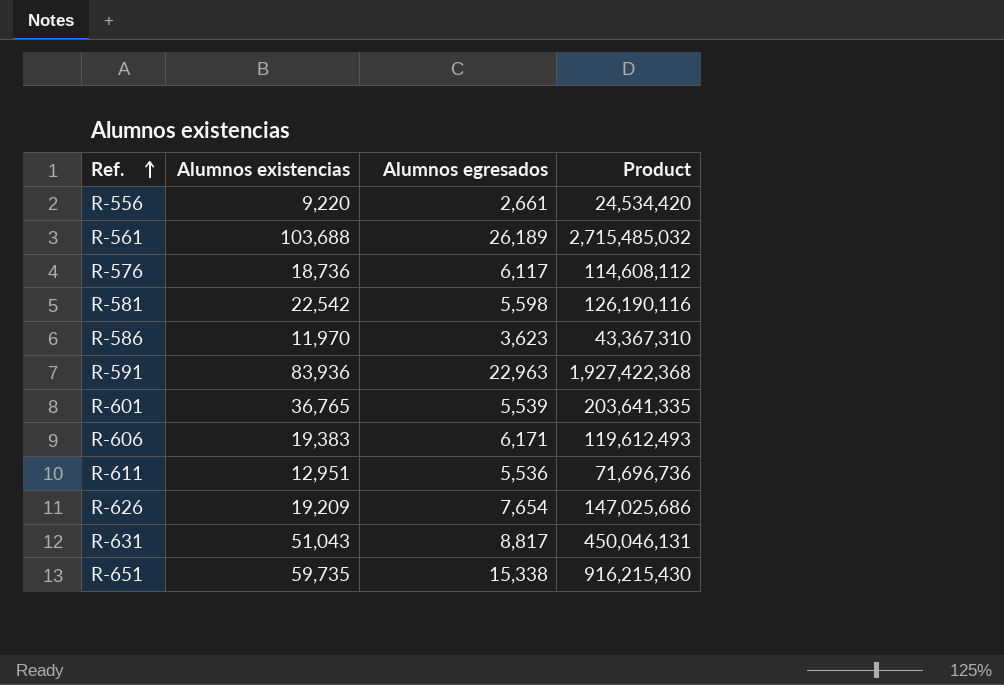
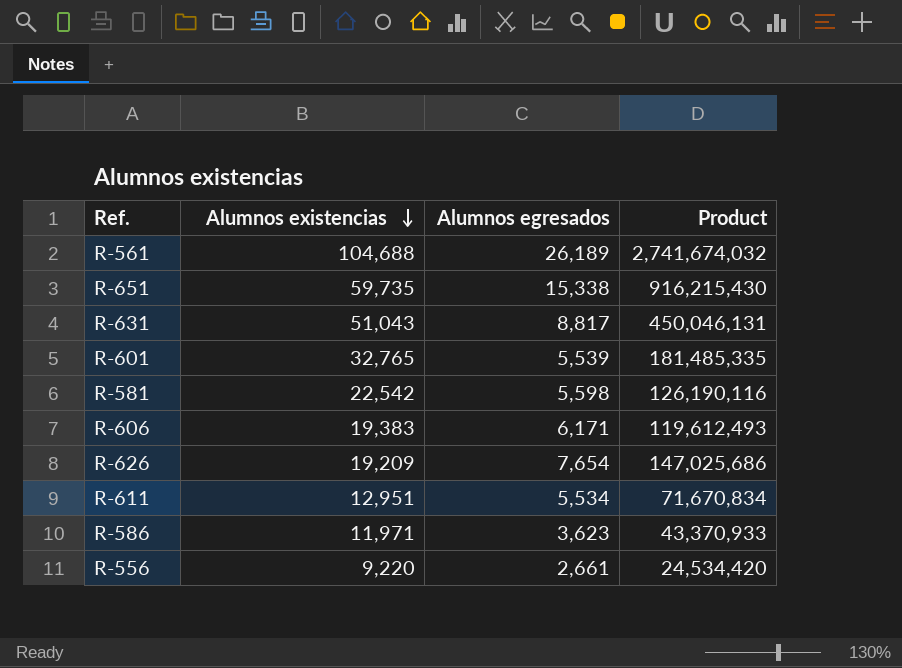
row order: Ref. ascending -> Alumnos existencias descending
row R-576: 18,736 | 6,117 | 114,608,112 -> none
row R-591: 83,936 | 22,963 | 1,927,422,368 -> none
R-561 | Alumnos existencias: 103,688 -> 104,688
R-561 | Product: 2,715,485,032 -> 2,741,674,032
R-601 | Alumnos existencias: 36,765 -> 32,765
R-601 | Product: 203,641,335 -> 181,485,335
R-611 | Alumnos egresados: 5,536 -> 5,534
R-611 | Product: 71,696,736 -> 71,670,834
R-586 | Alumnos existencias: 11,970 -> 11,971
R-586 | Product: 43,367,310 -> 43,370,933

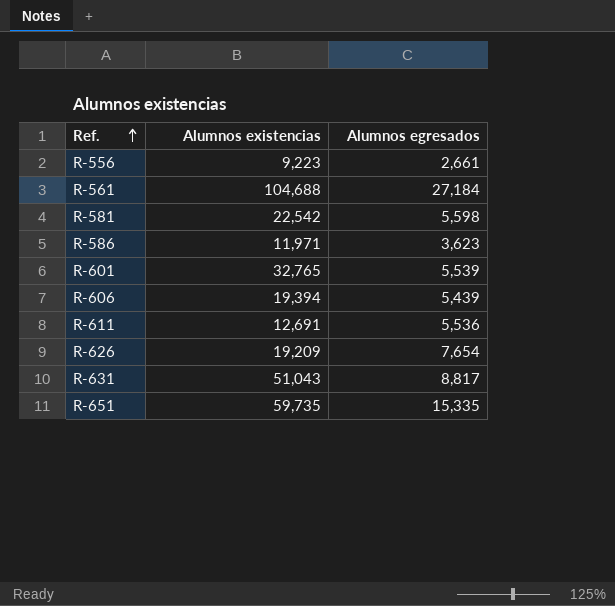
row order: Alumnos existencias descending -> Ref. ascending
column Product | formula: [Alumnos existencias] * [Alumnos egresados] -> none
R-556 | Alumnos existencias: 9,220 -> 9,223
R-561 | Alumnos egresados: 26,189 -> 27,184
R-606 | Alumnos existencias: 19,383 -> 19,394
R-606 | Alumnos egresados: 6,171 -> 5,439
R-611 | Alumnos existencias: 12,951 -> 12,691
R-611 | Alumnos egresados: 5,534 -> 5,536
R-651 | Alumnos egresados: 15,338 -> 15,335

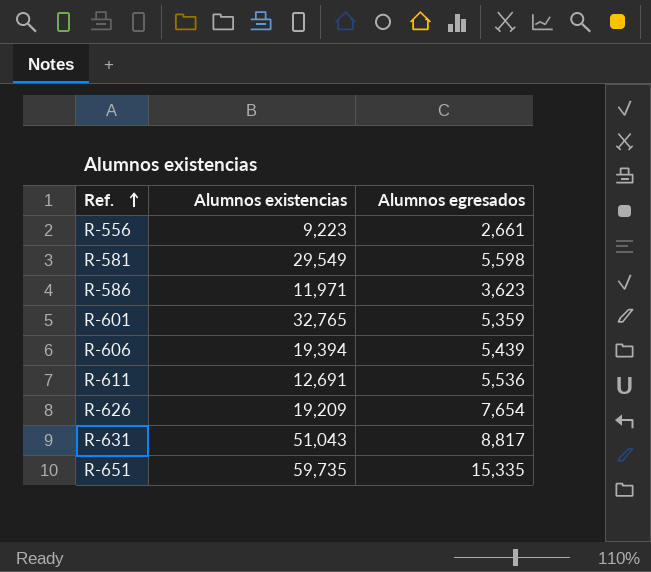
row R-561: 104,688 | 27,184 -> none
R-581 | Alumnos existencias: 22,542 -> 29,549
R-601 | Alumnos egresados: 5,539 -> 5,359

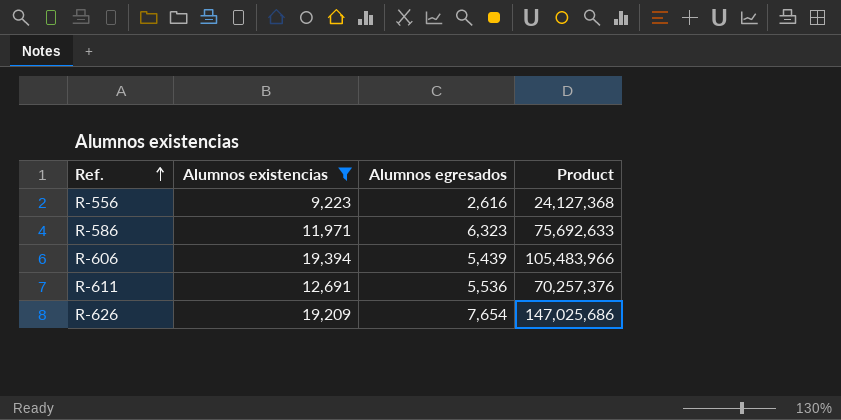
filter: none -> Alumnos existencias <= 19,394
column Product | formula: none -> [Alumnos existencias] * [Alumnos egresados]
R-556 | Alumnos egresados: 2,661 -> 2,616
R-586 | Alumnos egresados: 3,623 -> 6,323

